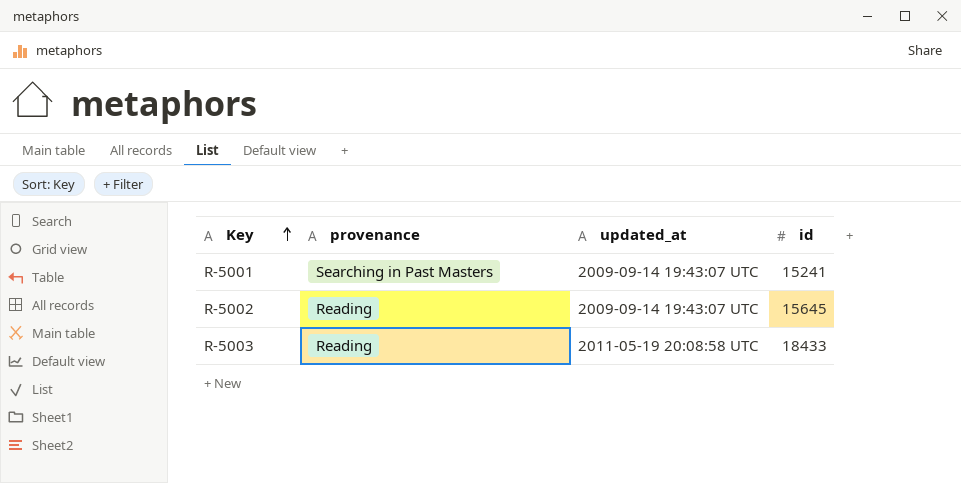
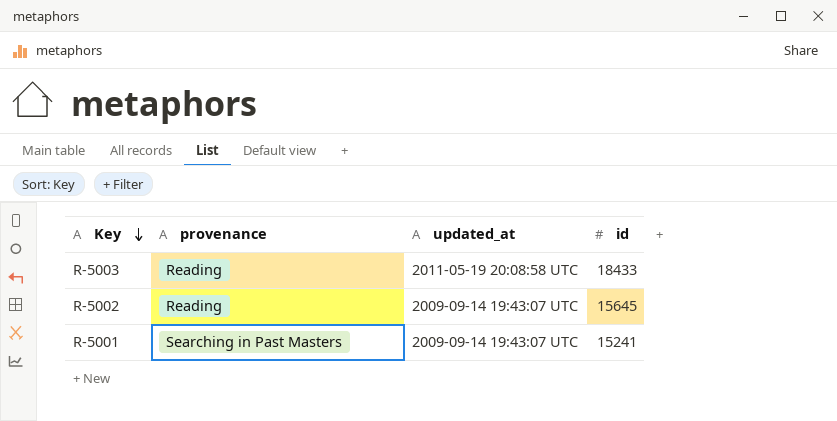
row order: Key ascending -> Key descending

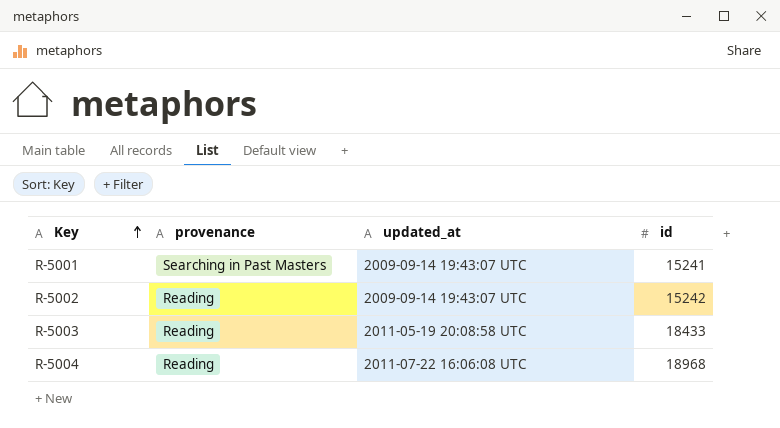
row order: Key descending -> Key ascending
R-5002 | id: 15645 -> 15242
row R-5004: none -> Reading | 2011-07-22 16:06:08 UTC | 18968

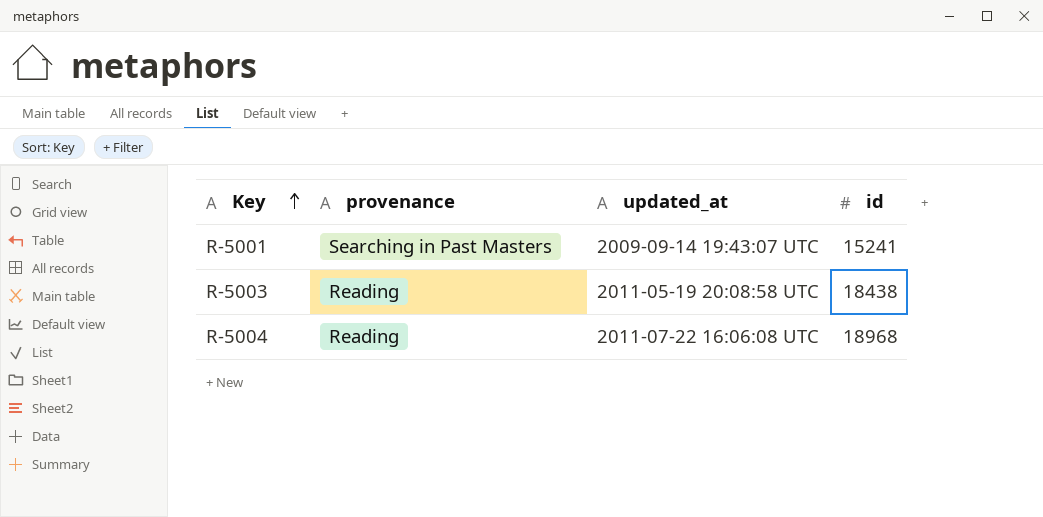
row R-5002: Reading | 2009-09-14 19:43:07 UTC | 15242 -> none
R-5003 | id: 18433 -> 18438

